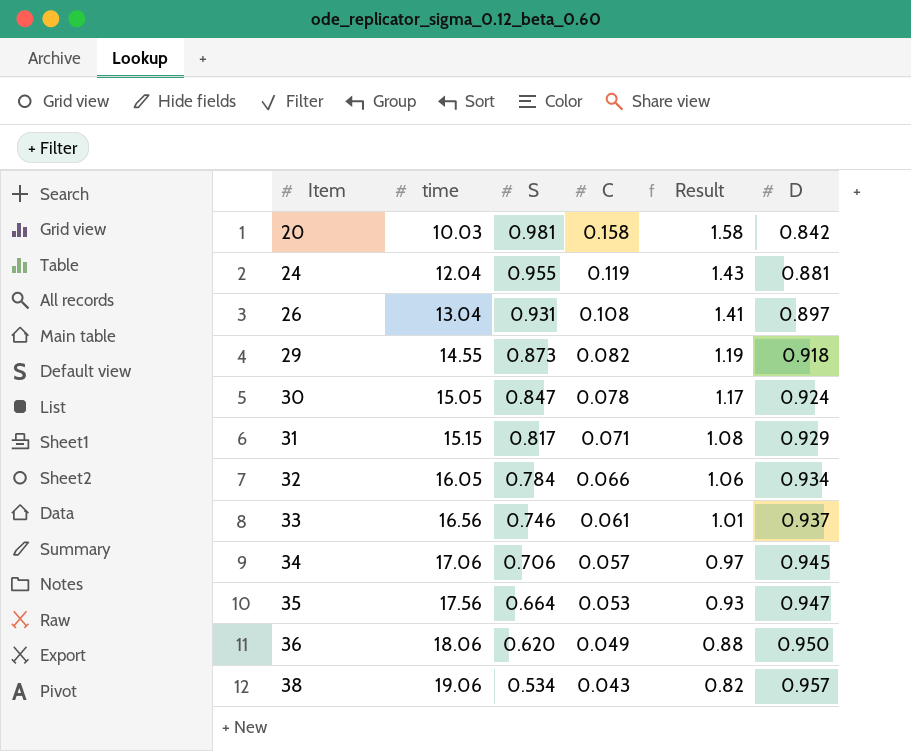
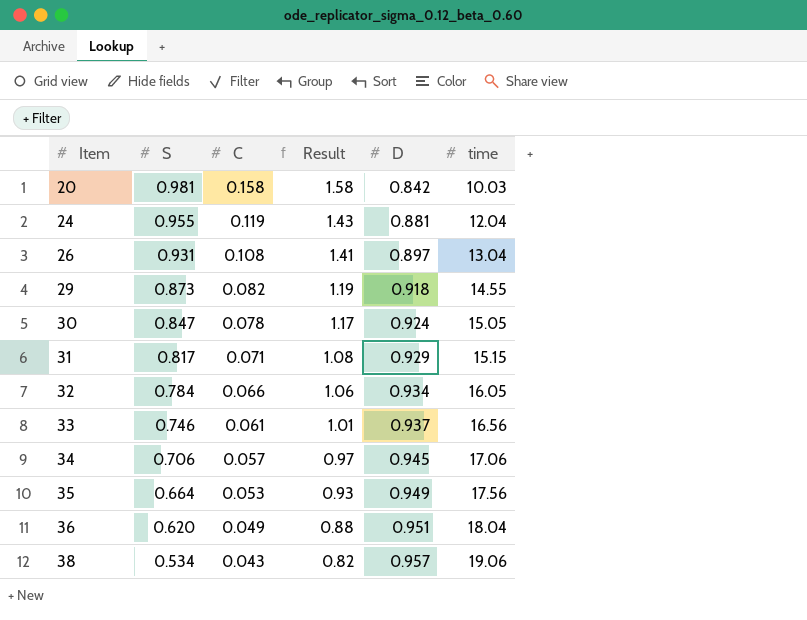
column time | position: 2 -> 6
35 | D: 0.947 -> 0.949
36 | D: 0.950 -> 0.951
36 | time: 18.06 -> 18.04

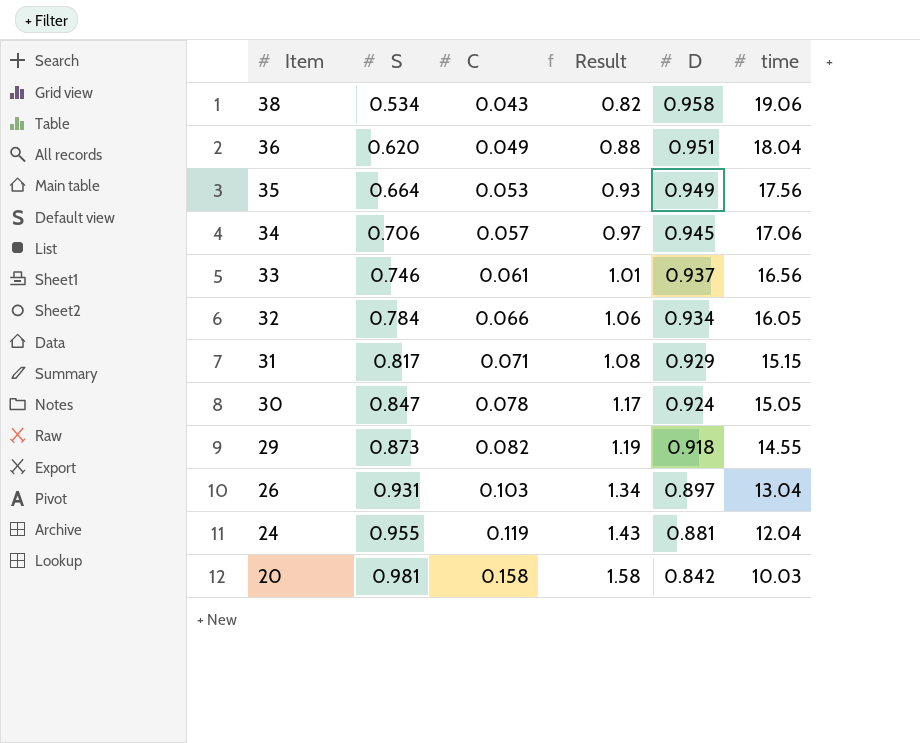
row order: Item ascending -> Item descending
38 | D: 0.957 -> 0.958
26 | C: 0.108 -> 0.103
26 | Result: 1.41 -> 1.34

